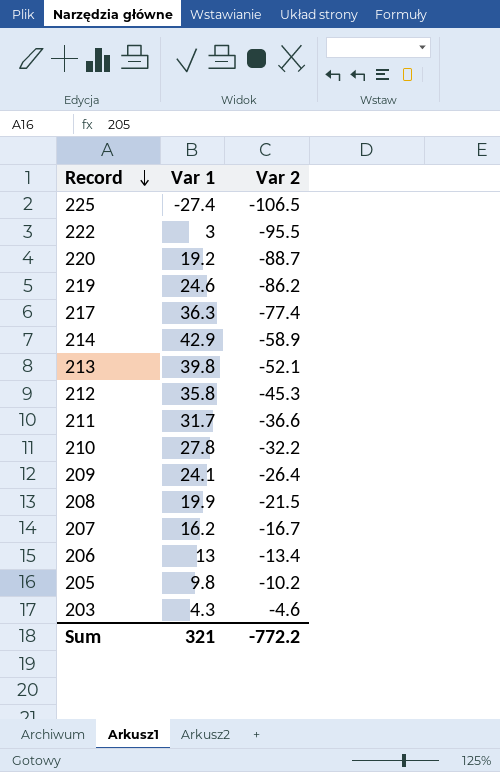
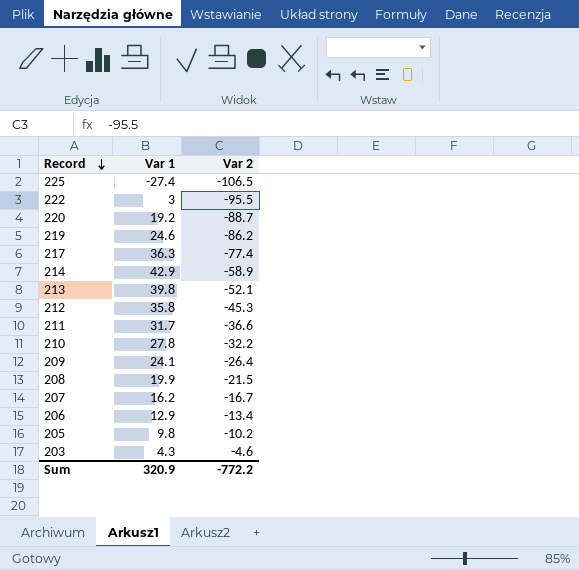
206 | Var 1: 13 -> 12.9
Sum | Var 1: 321 -> 320.9

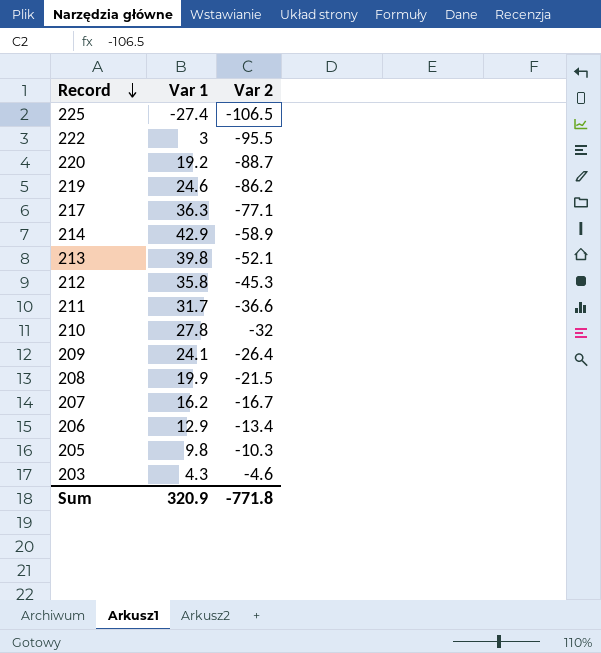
217 | Var 2: -77.4 -> -77.1
210 | Var 2: -32.2 -> -32
205 | Var 2: -10.2 -> -10.3
Sum | Var 2: -772.2 -> -771.8

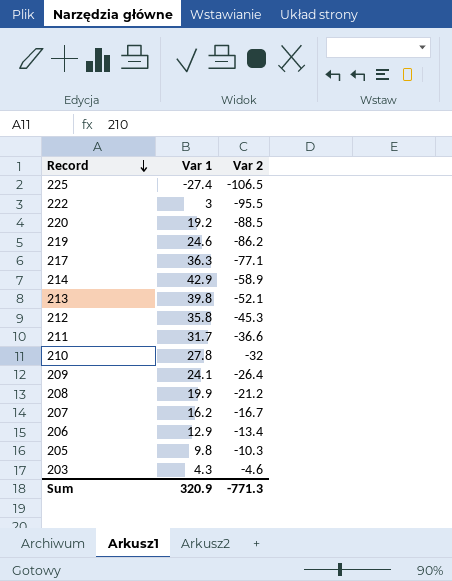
220 | Var 2: -88.7 -> -88.5
208 | Var 2: -21.5 -> -21.2
Sum | Var 2: -771.8 -> -771.3

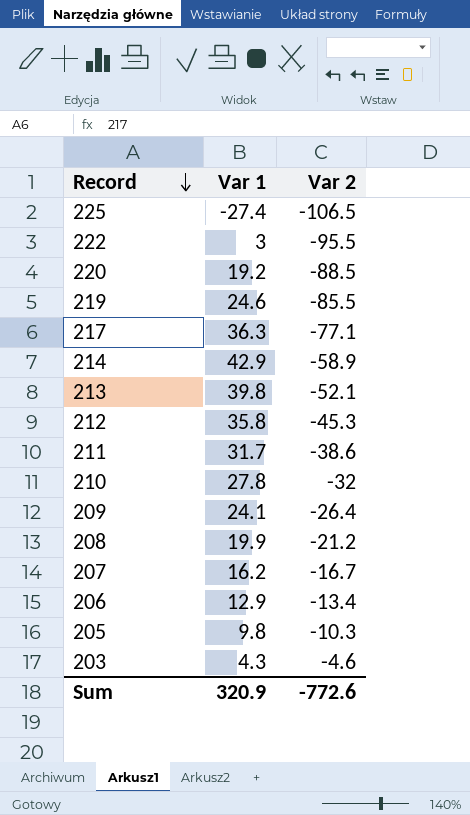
219 | Var 2: -86.2 -> -85.5
211 | Var 2: -36.6 -> -38.6
Sum | Var 2: -771.3 -> -772.6

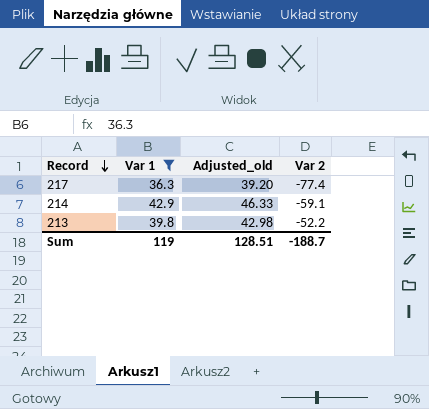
filter: none -> Var 1 >= 36.3
column Adjusted_old | formula: none -> [Var 1] * 1.08
217 | Var 2: -77.1 -> -77.4
214 | Var 2: -58.9 -> -59.1
213 | Var 2: -52.1 -> -52.2
Sum | Var 1: 320.9 -> 119
Sum | Var 2: -772.6 -> -188.7

